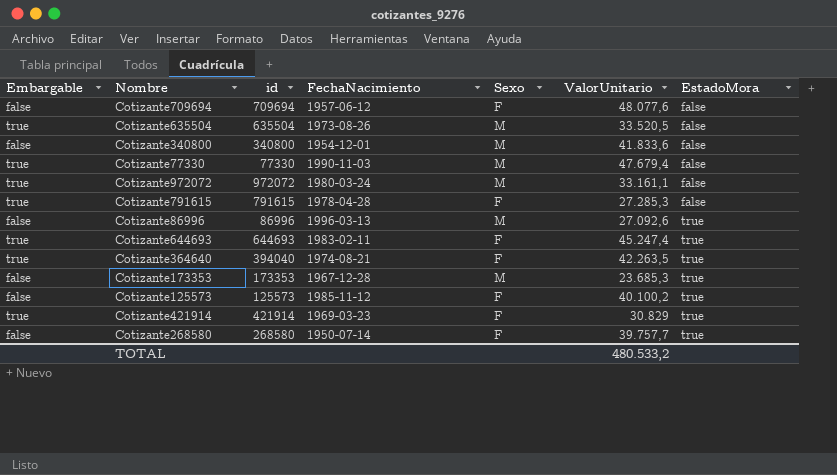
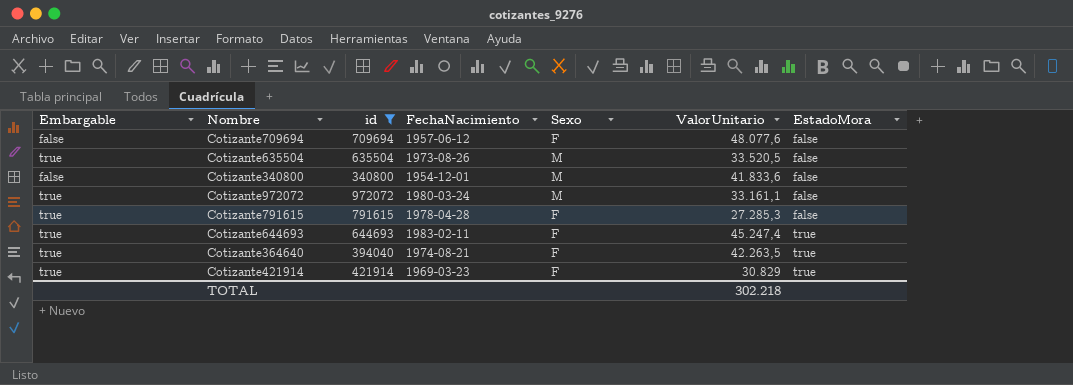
filter: none -> id >= 340800
TOTAL | ValorUnitario: 480.533,2 -> 302.218

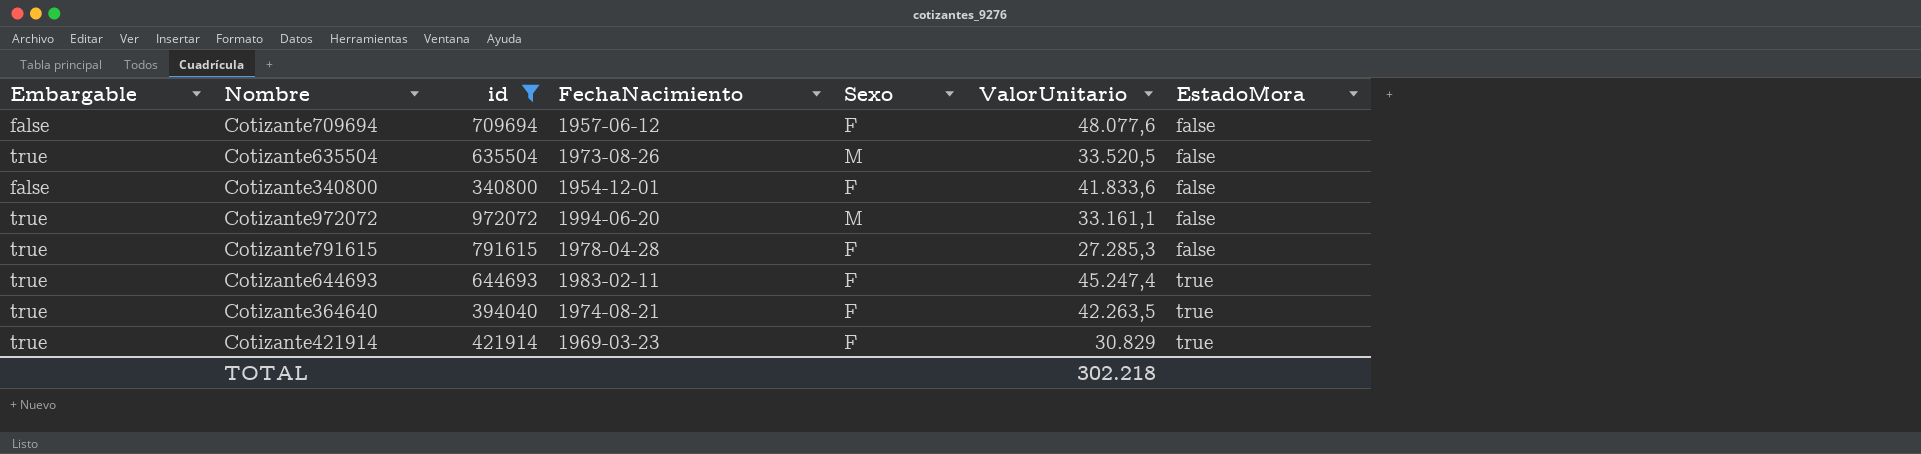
Cotizante340800 | Sexo: M -> F
Cotizante972072 | FechaNacimiento: 1980-03-24 -> 1994-06-20

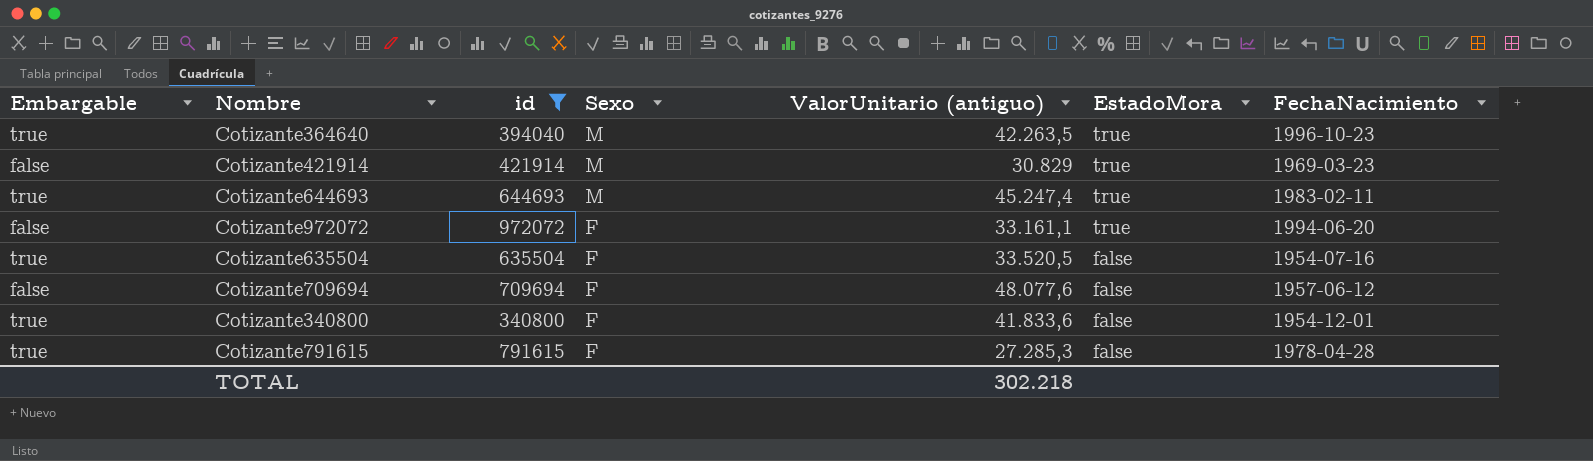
row order: EstadoMora ascending -> Sexo descending
column name: ValorUnitario -> ValorUnitario (antiguo)
column FechaNacimiento | position: 4 -> 7
Cotizante364640 | Sexo: F -> M
Cotizante364640 | FechaNacimiento: 1974-08-21 -> 1996-10-23
Cotizante421914 | Embargable: true -> false
Cotizante421914 | Sexo: F -> M
Cotizante644693 | Sexo: F -> M
Cotizante972072 | Embargable: true -> false
Cotizante972072 | Sexo: M -> F
Cotizante972072 | EstadoMora: false -> true
Cotizante635504 | Sexo: M -> F
Cotizante635504 | FechaNacimiento: 1973-08-26 -> 1954-07-16
Cotizante340800 | Embargable: false -> true

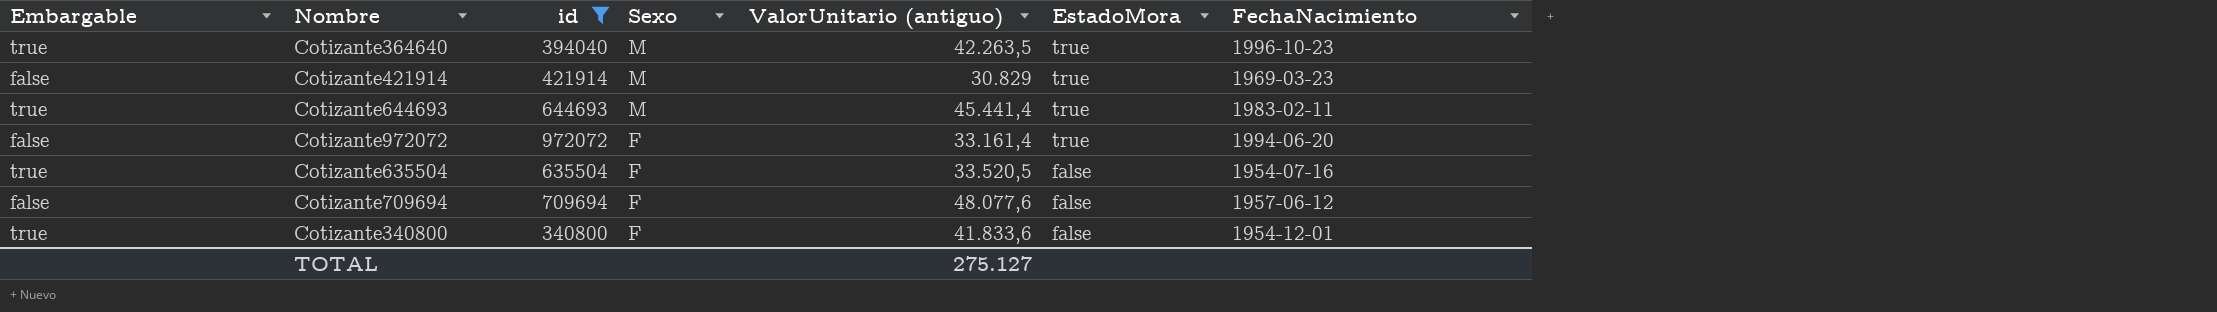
row Cotizante791615: true | 791615 | F | 27.285,3 | false | 1978-04-28 -> none
Cotizante644693 | ValorUnitario (antiguo): 45.247,4 -> 45.441,4
Cotizante972072 | ValorUnitario (antiguo): 33.161,1 -> 33.161,4
TOTAL | ValorUnitario (antiguo): 302.218 -> 275.127

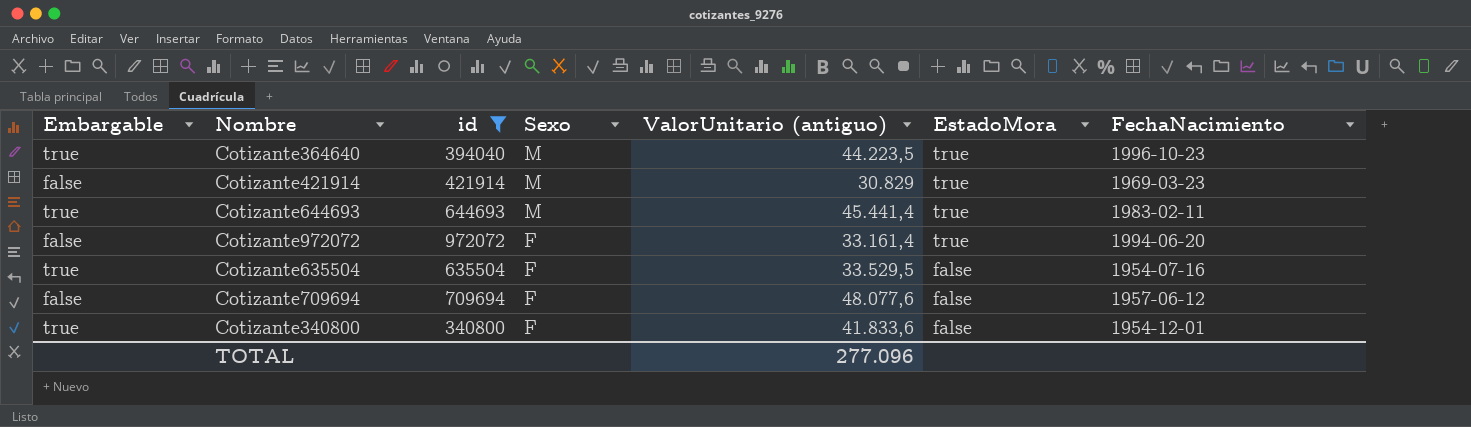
Cotizante364640 | ValorUnitario (antiguo): 42.263,5 -> 44.223,5
Cotizante635504 | ValorUnitario (antiguo): 33.520,5 -> 33.529,5
TOTAL | ValorUnitario (antiguo): 275.127 -> 277.096

